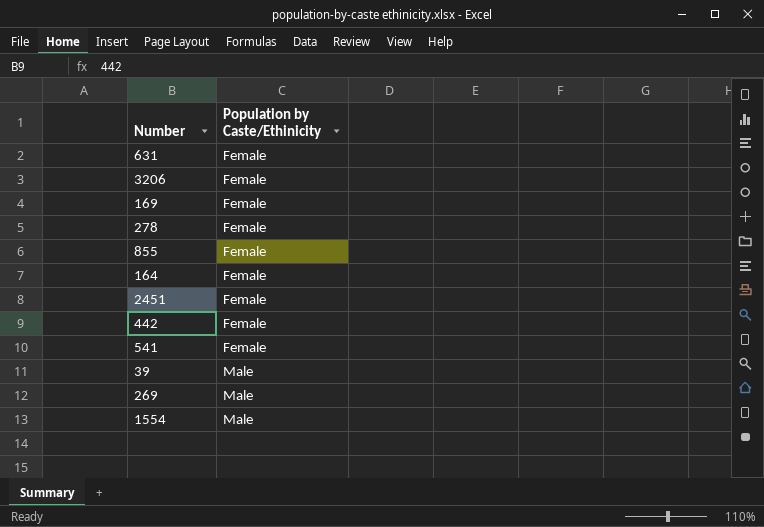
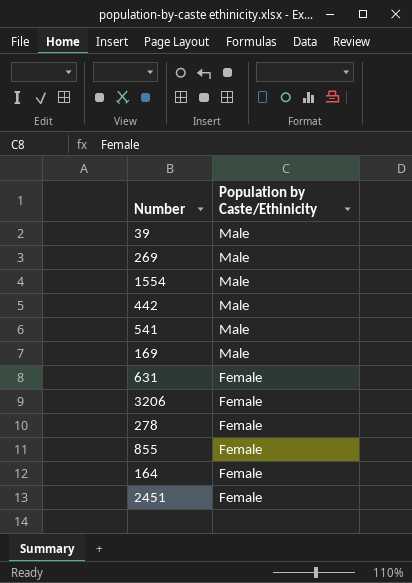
row order: Population by Caste/Ethinicity ascending -> Population by Caste/Ethinicity descending
442 | Population by Caste/Ethinicity: Female -> Male
541 | Population by Caste/Ethinicity: Female -> Male
169 | Population by Caste/Ethinicity: Female -> Male

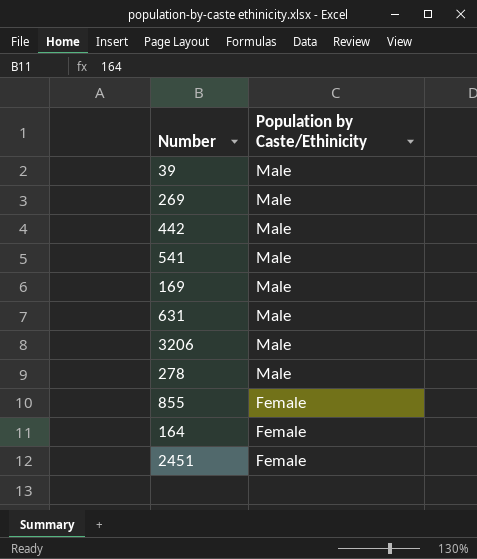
row 1554: Male -> none
631 | Population by Caste/Ethinicity: Female -> Male
3206 | Population by Caste/Ethinicity: Female -> Male
278 | Population by Caste/Ethinicity: Female -> Male

